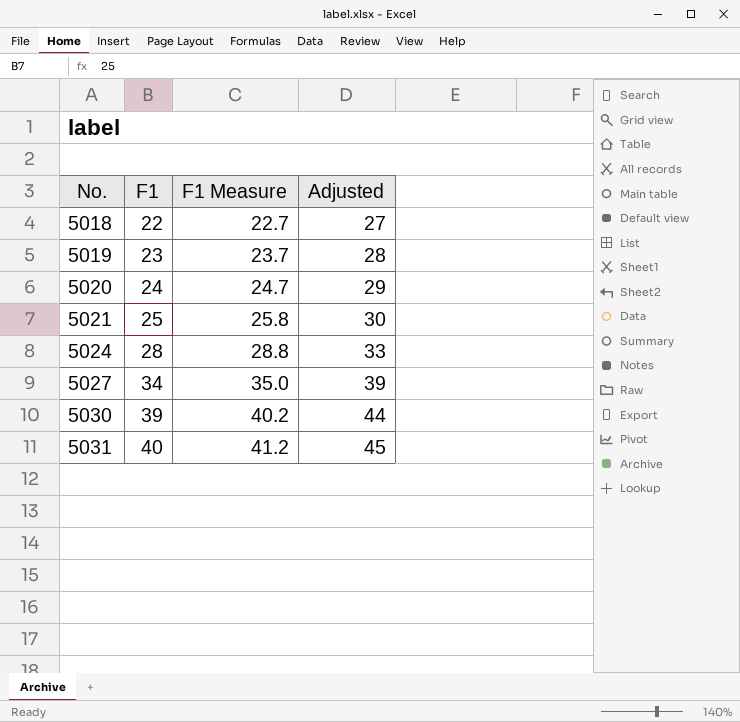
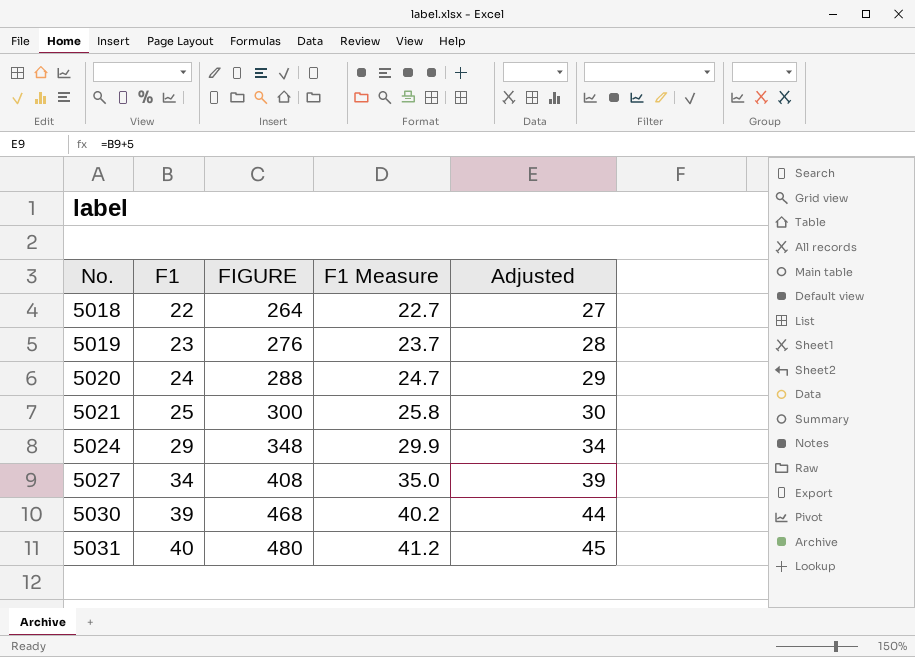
column FIGURE | formula: none -> [F1] * 12
5024 | F1: 28 -> 29
5024 | F1 Measure: 28.8 -> 29.9
5024 | Adjusted: 33 -> 34

